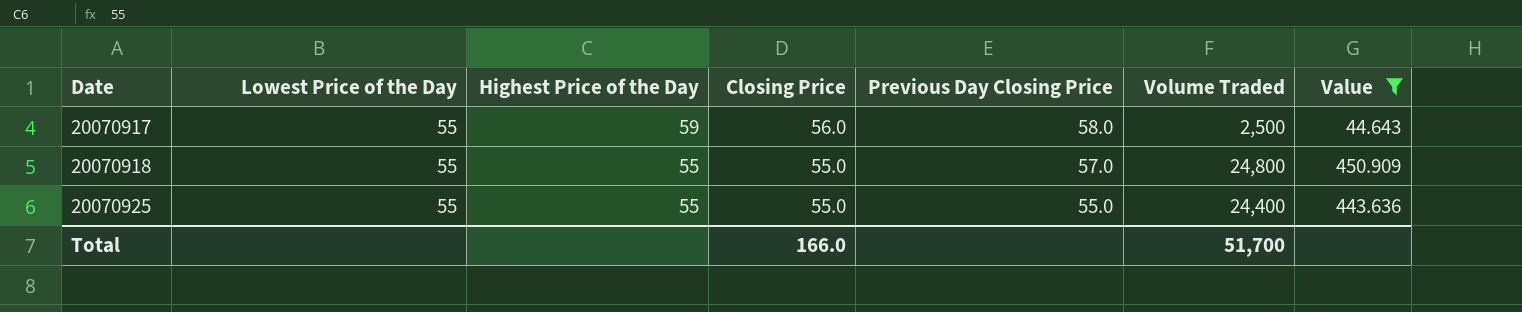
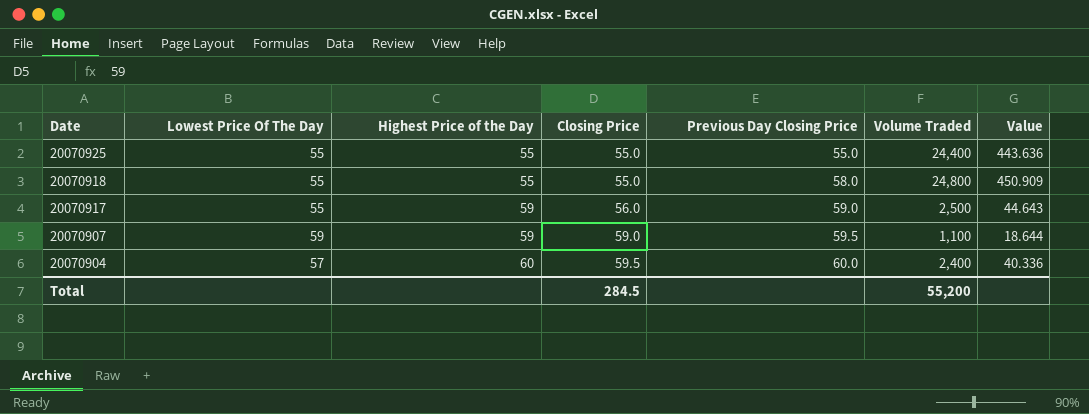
filter: Value >= 44.643 -> none
row order: Date ascending -> Date descending
column name: Lowest Price of the Day -> Lowest Price Of The Day
20070918 | Previous Day Closing Price: 57.0 -> 58.0
20070917 | Previous Day Closing Price: 58.0 -> 59.0
Total | Closing Price: 166.0 -> 284.5
Total | Volume Traded: 51,700 -> 55,200

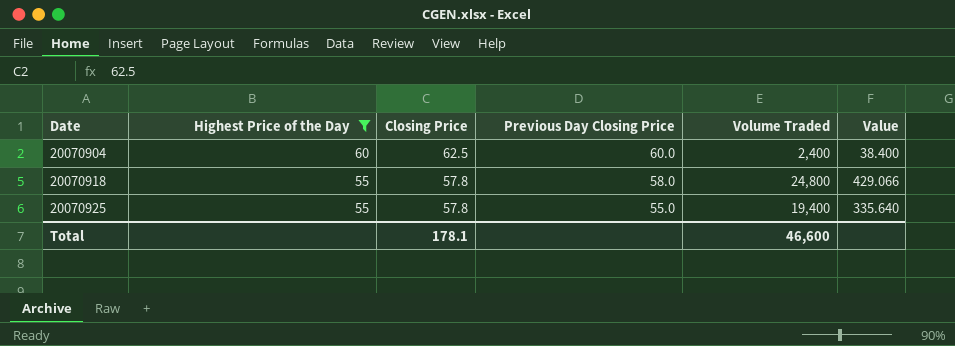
filter: none -> Highest Price of the Day != 59
row order: Date descending -> Date ascending
column Lowest Price Of The Day | position: 2 -> none
20070904 | Closing Price: 59.5 -> 62.5
20070904 | Value: 40.336 -> 38.400
20070918 | Closing Price: 55.0 -> 57.8
20070918 | Value: 450.909 -> 429.066
20070925 | Closing Price: 55.0 -> 57.8
20070925 | Volume Traded: 24,400 -> 19,400
20070925 | Value: 443.636 -> 335.640
Total | Closing Price: 284.5 -> 178.1
Total | Volume Traded: 55,200 -> 46,600

